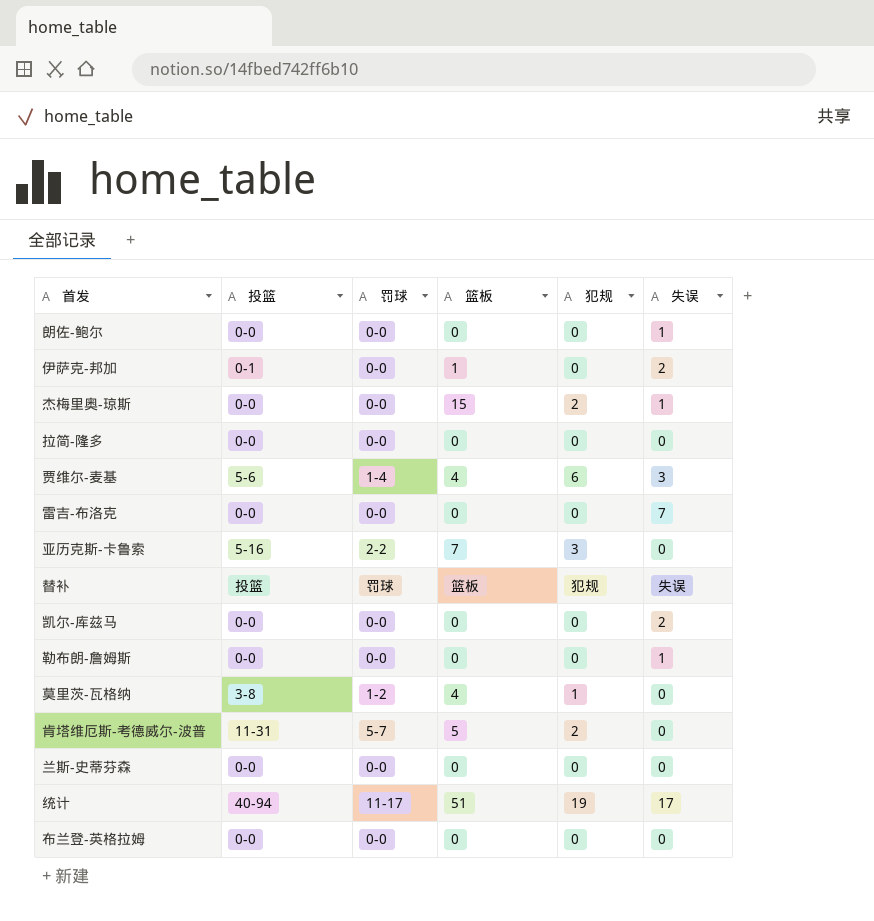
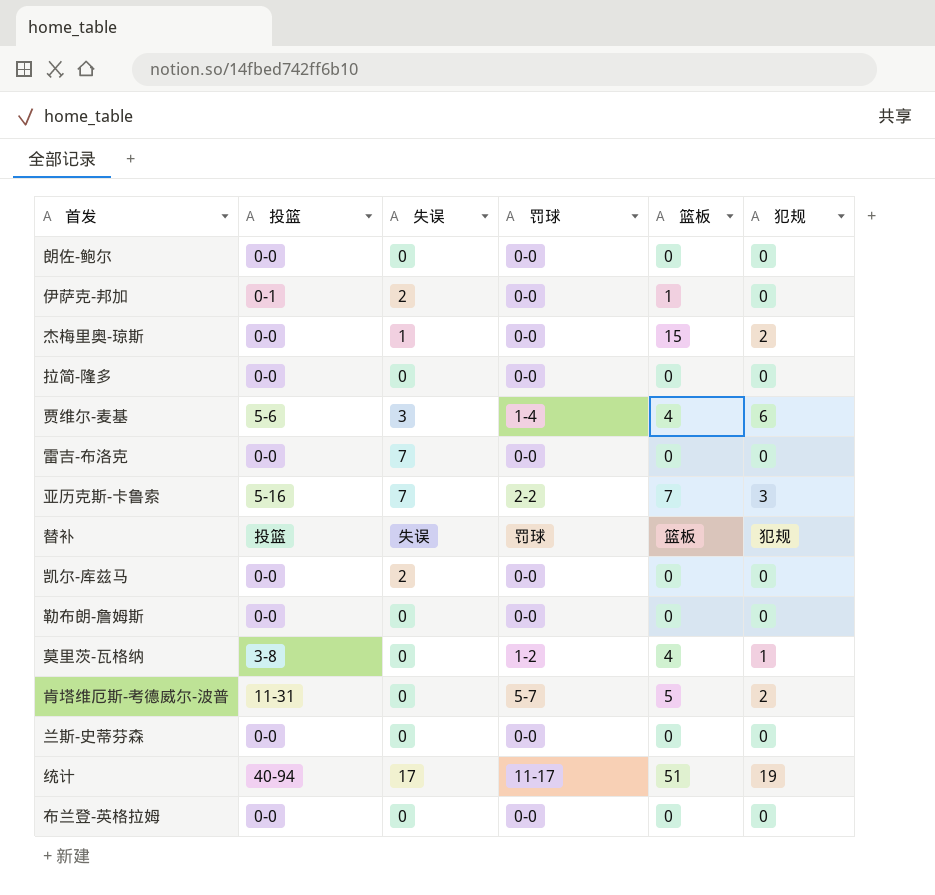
column 失误 | position: 6 -> 3
朗佐-鲍尔 | 失误: 1 -> 0
亚历克斯-卡鲁索 | 失误: 0 -> 7
勒布朗-詹姆斯 | 失误: 1 -> 0

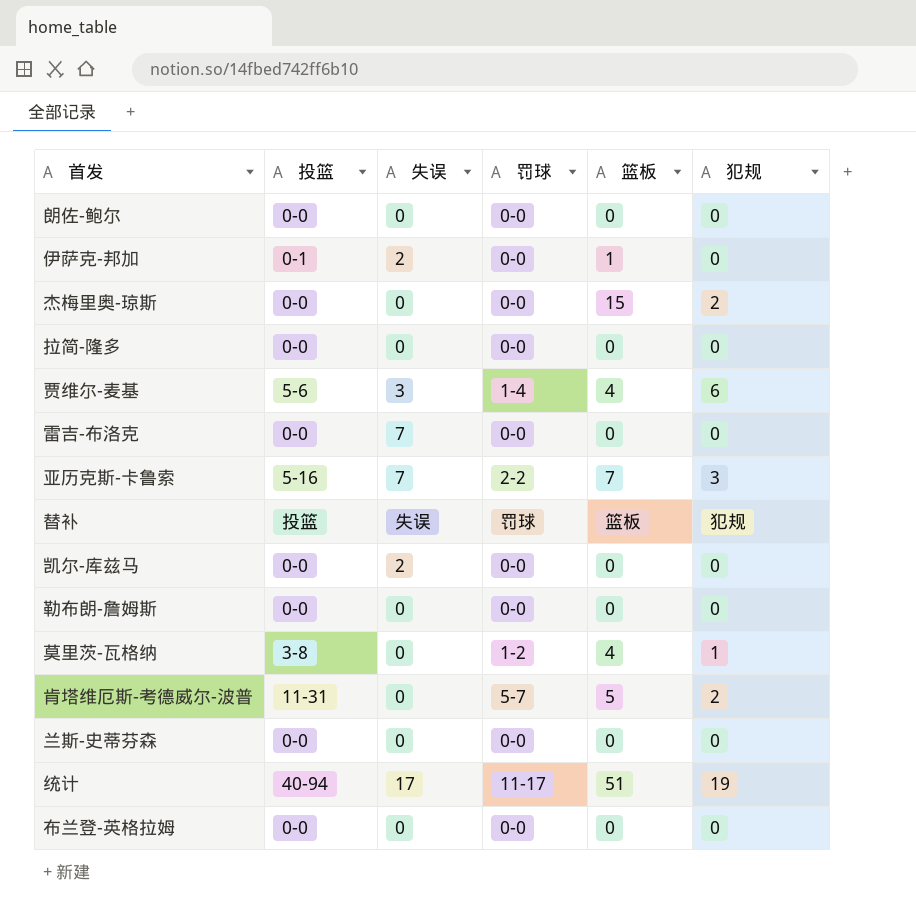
杰梅里奥-琼斯 | 失误: 1 -> 0

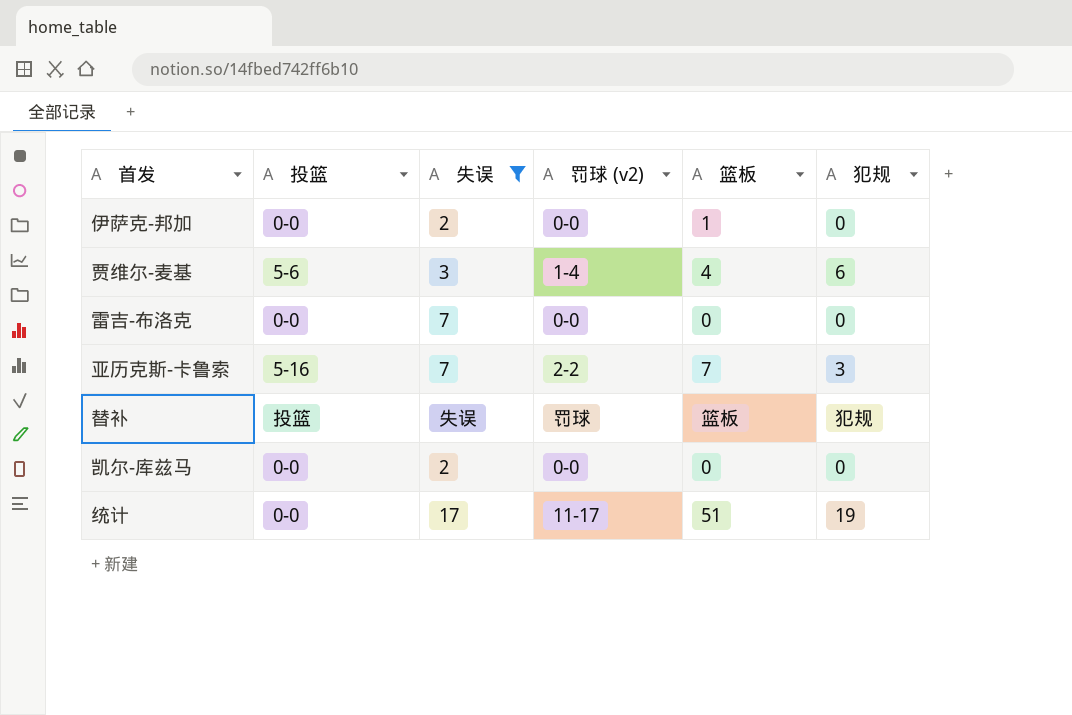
filter: none -> 失误 != 0
column name: 罚球 -> 罚球 (v2)
伊萨克-邦加 | 投篮: 0-1 -> 0-0
统计 | 投篮: 40-94 -> 0-0

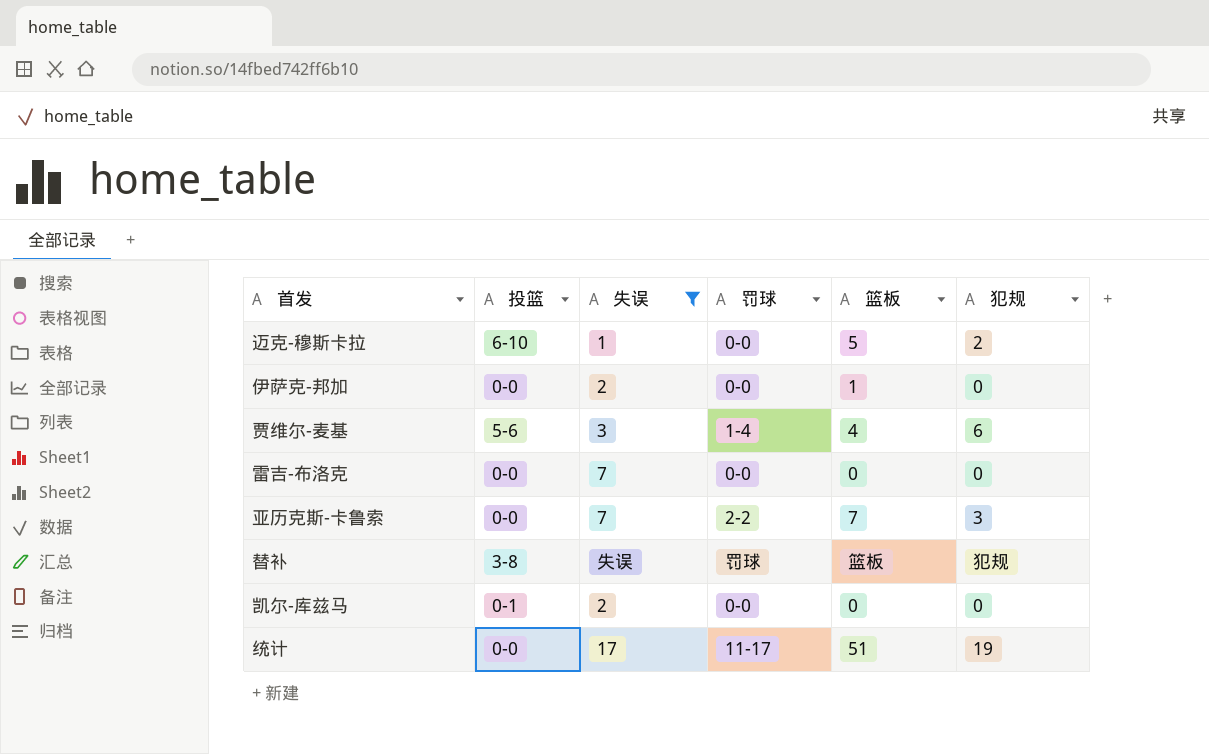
column name: 罚球 (v2) -> 罚球
row 迈克-穆斯卡拉: none -> 6-10 | 1 | 0-0 | 5 | 2
亚历克斯-卡鲁索 | 投篮: 5-16 -> 0-0
替补 | 投篮: 投篮 -> 3-8
凯尔-库兹马 | 投篮: 0-0 -> 0-1

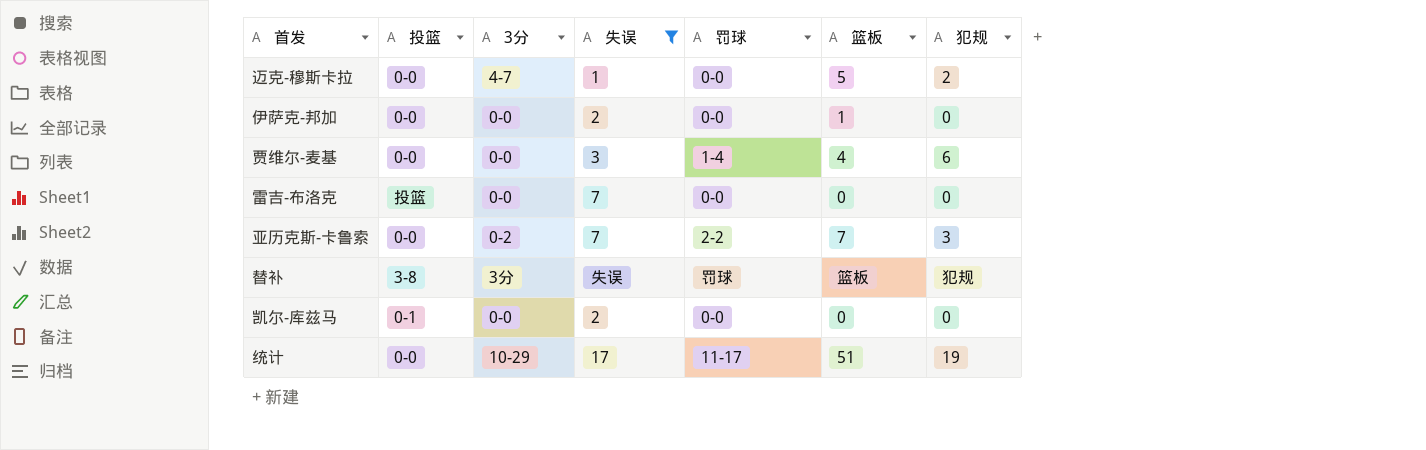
column 3分 | position: none -> 3
迈克-穆斯卡拉 | 投篮: 6-10 -> 0-0
贾维尔-麦基 | 投篮: 5-6 -> 0-0
雷吉-布洛克 | 投篮: 0-0 -> 投篮

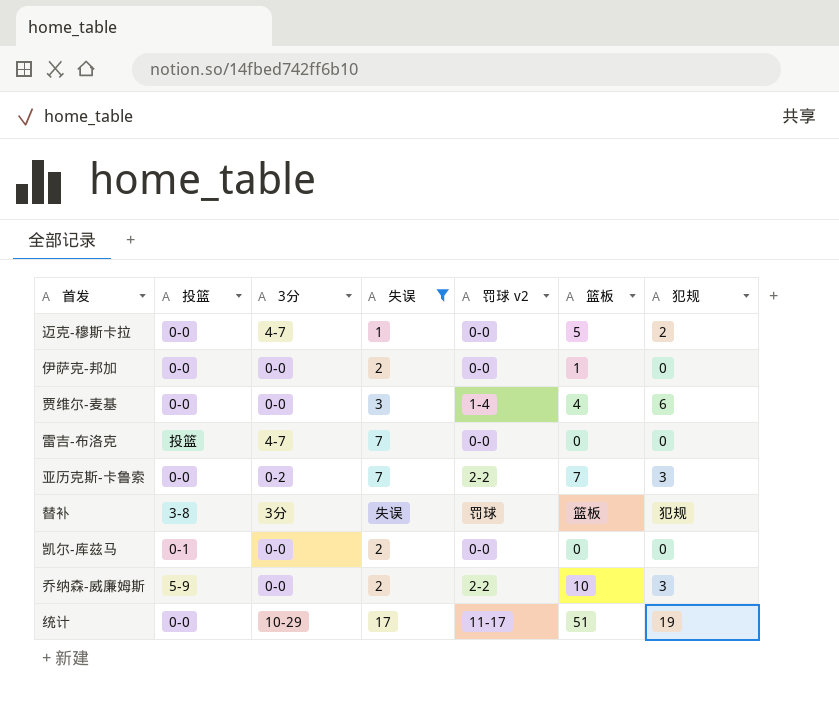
column name: 罚球 -> 罚球 v2
雷吉-布洛克 | 3分: 0-0 -> 4-7
row 乔纳森-威廉姆斯: none -> 5-9 | 0-0 | 2 | 2-2 | 10 | 3

